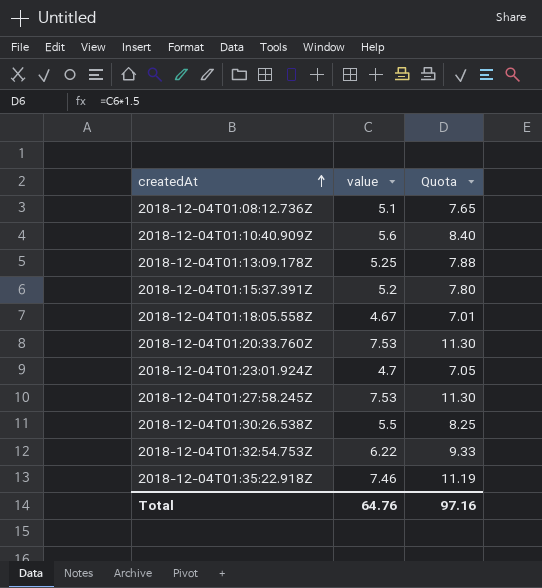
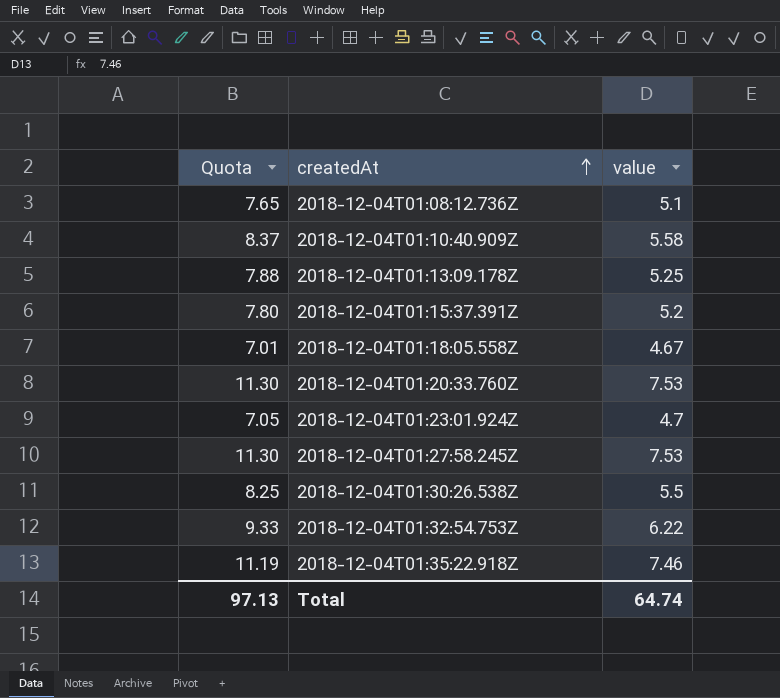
column Quota | position: 3 -> 1
2018-12-04T01:10:40.909Z | Quota: 8.40 -> 8.37
2018-12-04T01:10:40.909Z | value: 5.6 -> 5.58
Total | Quota: 97.16 -> 97.13
Total | value: 64.76 -> 64.74

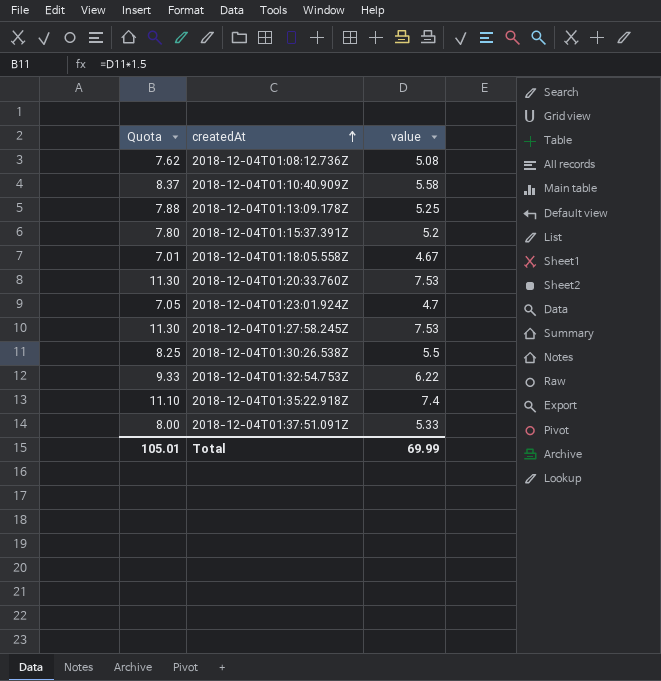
2018-12-04T01:08:12.736Z | Quota: 7.65 -> 7.62
2018-12-04T01:08:12.736Z | value: 5.1 -> 5.08
2018-12-04T01:35:22.918Z | Quota: 11.19 -> 11.10
2018-12-04T01:35:22.918Z | value: 7.46 -> 7.4
row 2018-12-04T01:37:51.091Z: none -> 8.00 | 5.33
Total | Quota: 97.13 -> 105.01
Total | value: 64.74 -> 69.99

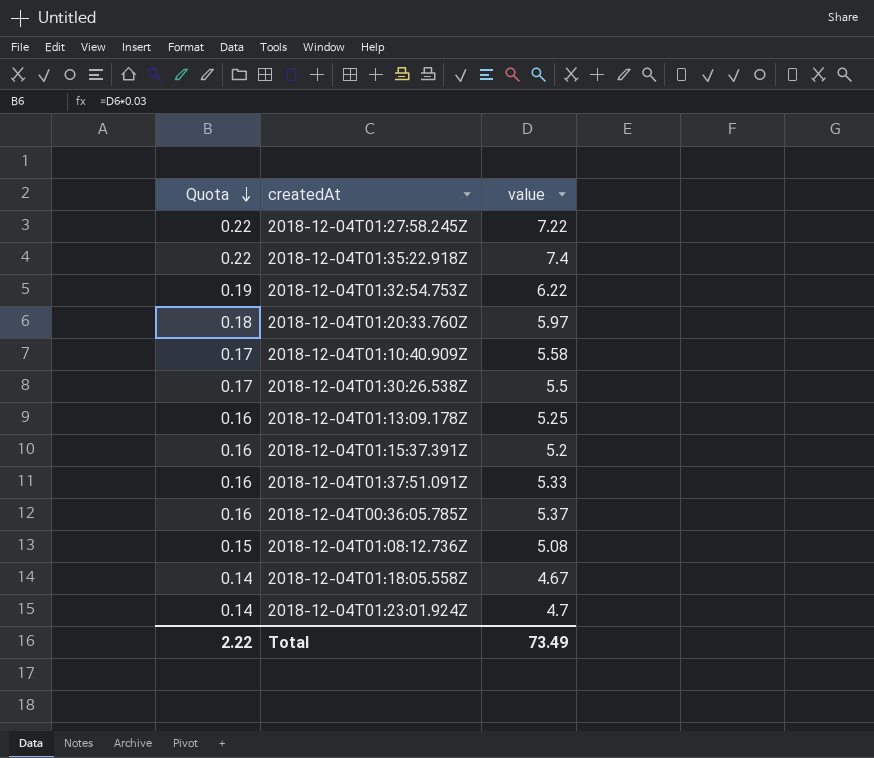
row order: createdAt ascending -> Quota descending
column Quota | formula: [value] * 1.5 -> [value] * 0.03
2018-12-04T01:27:58.245Z | value: 7.53 -> 7.22
2018-12-04T01:20:33.760Z | value: 7.53 -> 5.97
row 2018-12-04T00:36:05.785Z: none -> 0.16 | 5.37
Total | Quota: 105.01 -> 2.22
Total | value: 69.99 -> 73.49

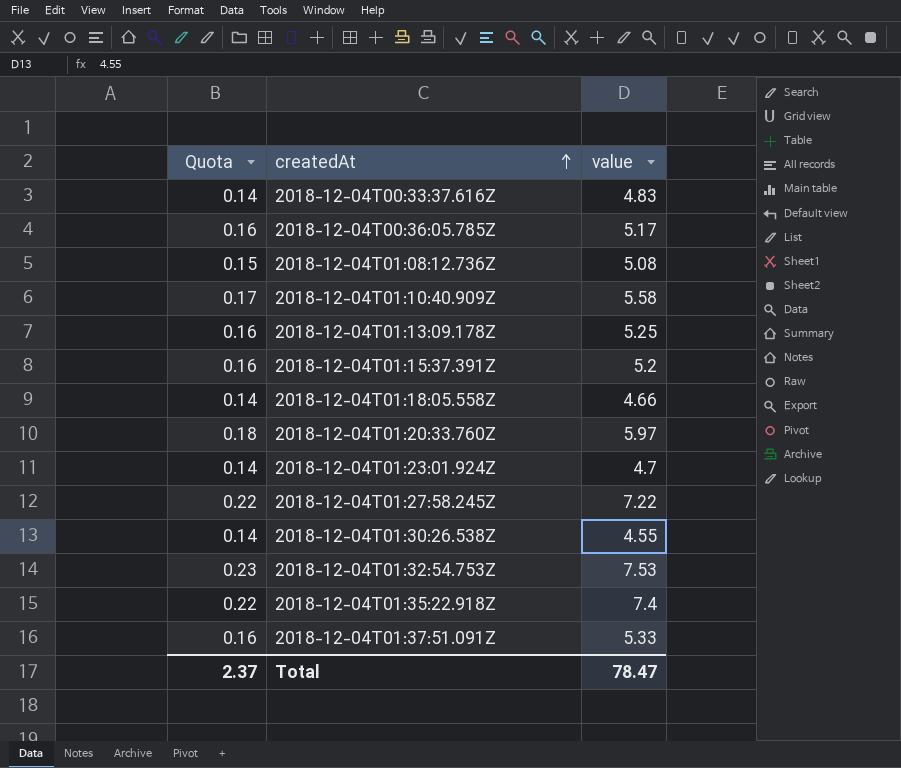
row order: Quota descending -> createdAt ascending
row 2018-12-04T00:33:37.616Z: none -> 0.14 | 4.83
2018-12-04T00:36:05.785Z | value: 5.37 -> 5.17
2018-12-04T01:18:05.558Z | value: 4.67 -> 4.66
2018-12-04T01:30:26.538Z | Quota: 0.17 -> 0.14
2018-12-04T01:30:26.538Z | value: 5.5 -> 4.55
2018-12-04T01:32:54.753Z | Quota: 0.19 -> 0.23
2018-12-04T01:32:54.753Z | value: 6.22 -> 7.53
Total | Quota: 2.22 -> 2.37
Total | value: 73.49 -> 78.47

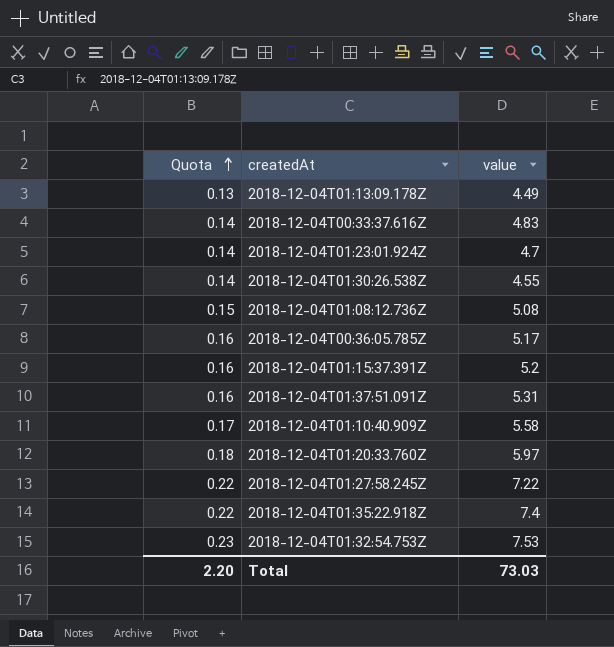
row order: createdAt ascending -> Quota ascending
row 2018-12-04T01:18:05.558Z: 0.14 | 4.66 -> none
2018-12-04T01:13:09.178Z | Quota: 0.16 -> 0.13
2018-12-04T01:13:09.178Z | value: 5.25 -> 4.49
2018-12-04T01:37:51.091Z | value: 5.33 -> 5.31
Total | Quota: 2.37 -> 2.20
Total | value: 78.47 -> 73.03

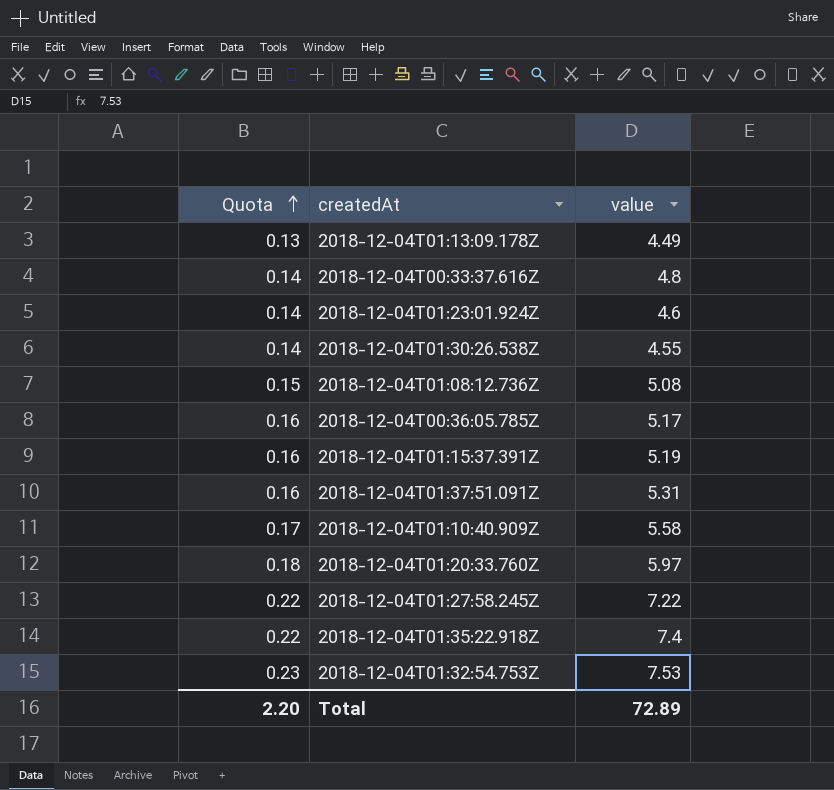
2018-12-04T00:33:37.616Z | value: 4.83 -> 4.8
2018-12-04T01:23:01.924Z | value: 4.7 -> 4.6
2018-12-04T01:15:37.391Z | value: 5.2 -> 5.19
Total | value: 73.03 -> 72.89

